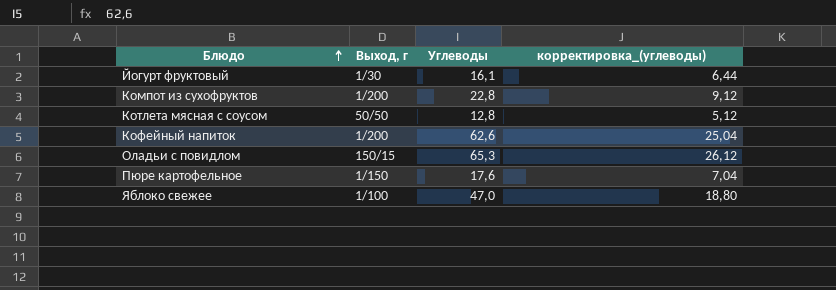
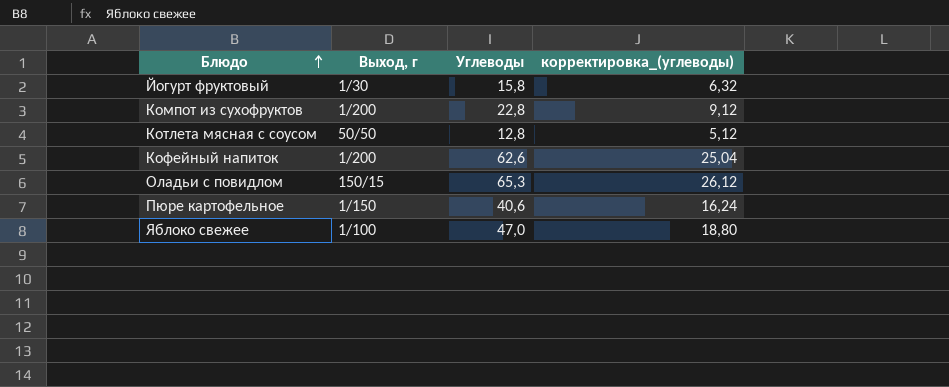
Йогурт фруктовый | Углеводы: 16,1 -> 15,8
Йогурт фруктовый | корректировка_(углеводы): 6,44 -> 6,32
Пюре картофельное | Углеводы: 17,6 -> 40,6
Пюре картофельное | корректировка_(углеводы): 7,04 -> 16,24

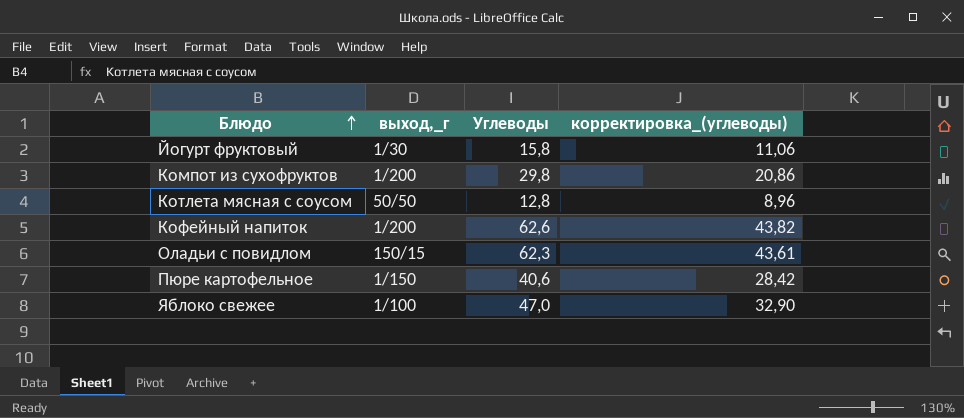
column name: Выход, г -> выход,_г
column корректировка_(углеводы) | formula: [Углеводы] * 0,4 -> [Углеводы] * 0,7
Компот из сухофруктов | Углеводы: 22,8 -> 29,8
Оладьи с повидлом | Углеводы: 65,3 -> 62,3

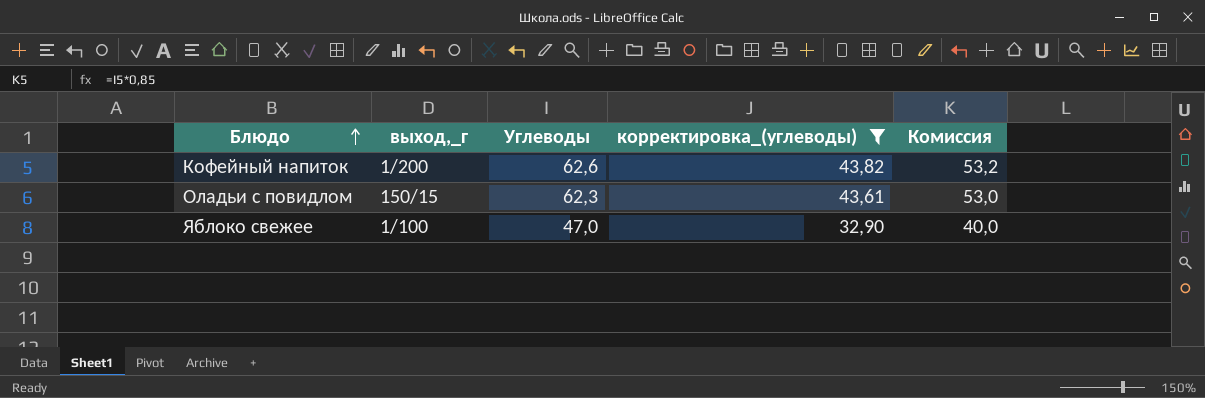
filter: none -> корректировка_(углеводы) >= 32,90
column Комиссия | formula: none -> [Углеводы] * 0,85

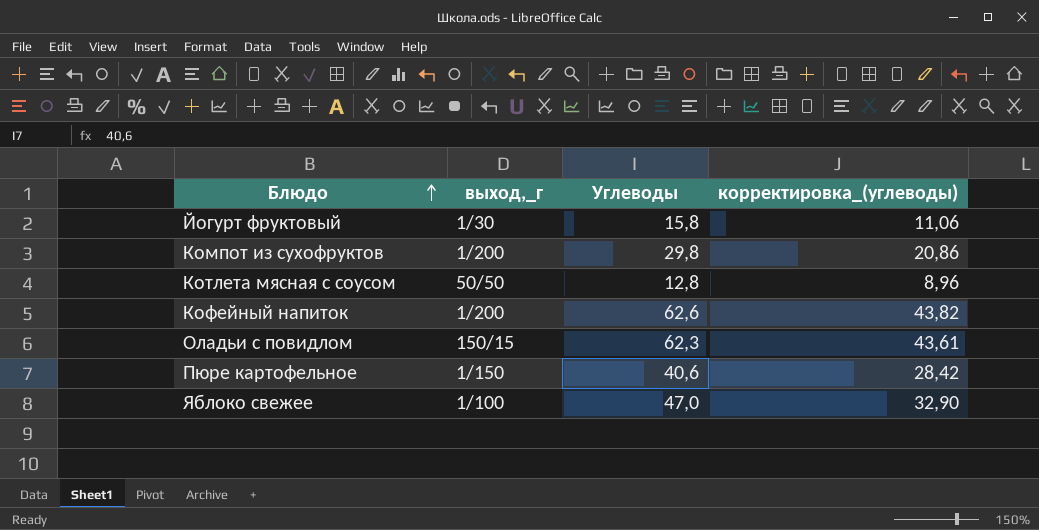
filter: корректировка_(углеводы) >= 32,90 -> none
column Комиссия | formula: [Углеводы] * 0,85 -> none

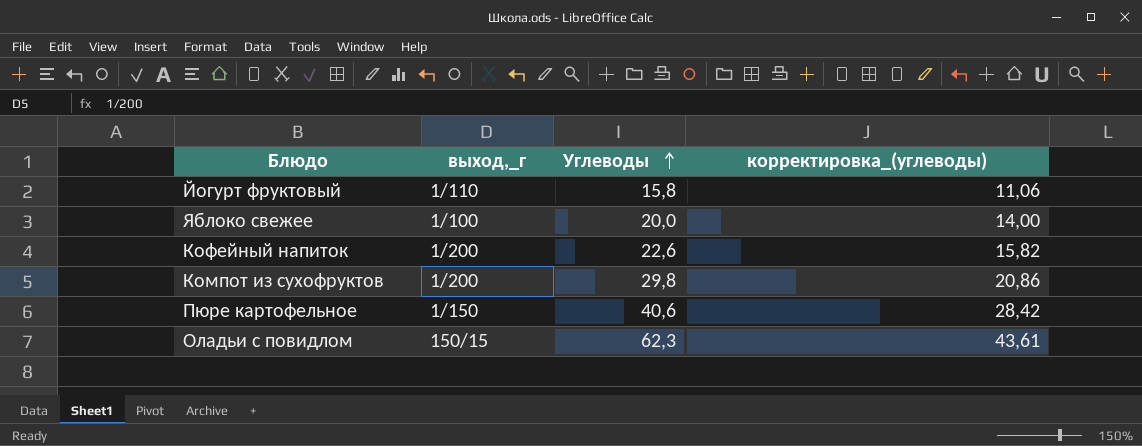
row order: Блюдо ascending -> Углеводы ascending
row Котлета мясная с соусом: 50/50 | 12,8 | 8,96 -> none
Йогурт фруктовый | выход,_г: 1/30 -> 1/110
Яблоко свежее | Углеводы: 47,0 -> 20,0
Яблоко свежее | корректировка_(углеводы): 32,90 -> 14,00
Кофейный напиток | Углеводы: 62,6 -> 22,6
Кофейный напиток | корректировка_(углеводы): 43,82 -> 15,82

